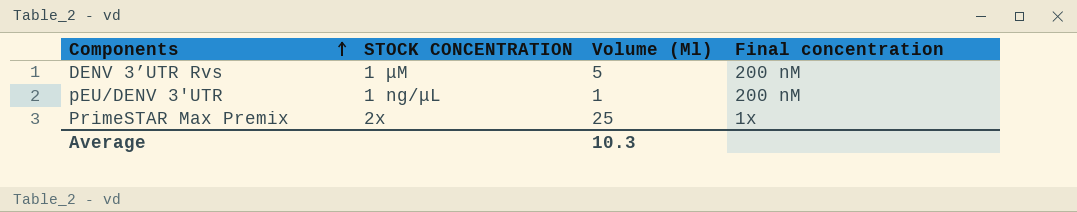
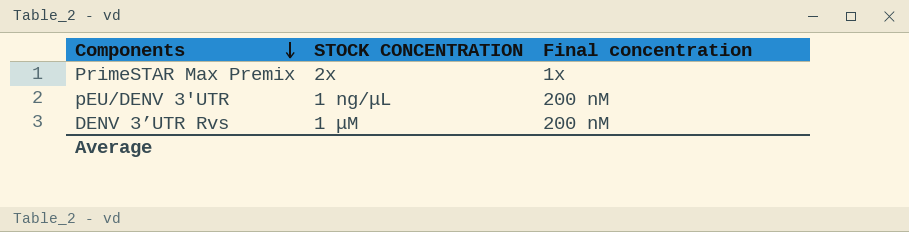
row order: Components ascending -> Components descending
column Volume (Μl) | position: 3 -> none

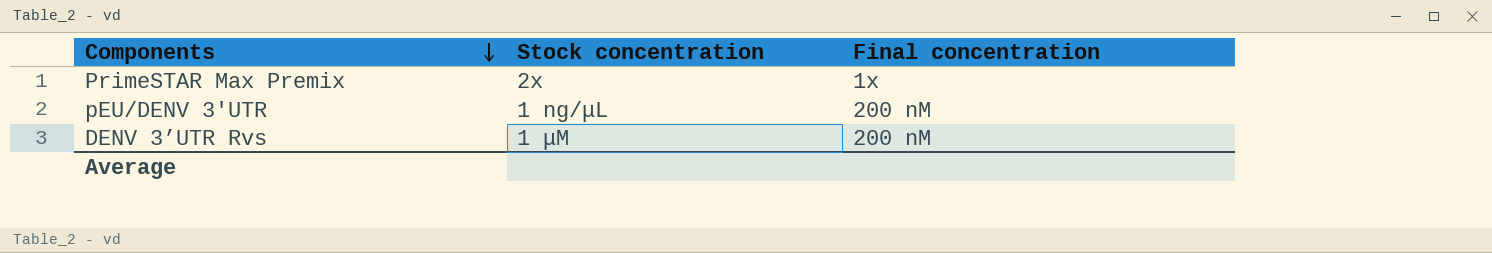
column name: STOCK CONCENTRATION -> Stock concentration

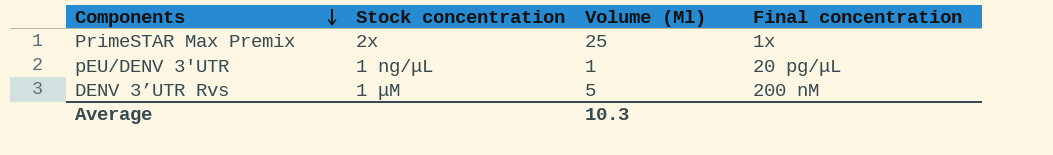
column Volume (Μl) | position: none -> 3
pEU/DENV 3'UTR | Final concentration: 200 nM -> 20 pg/μL

